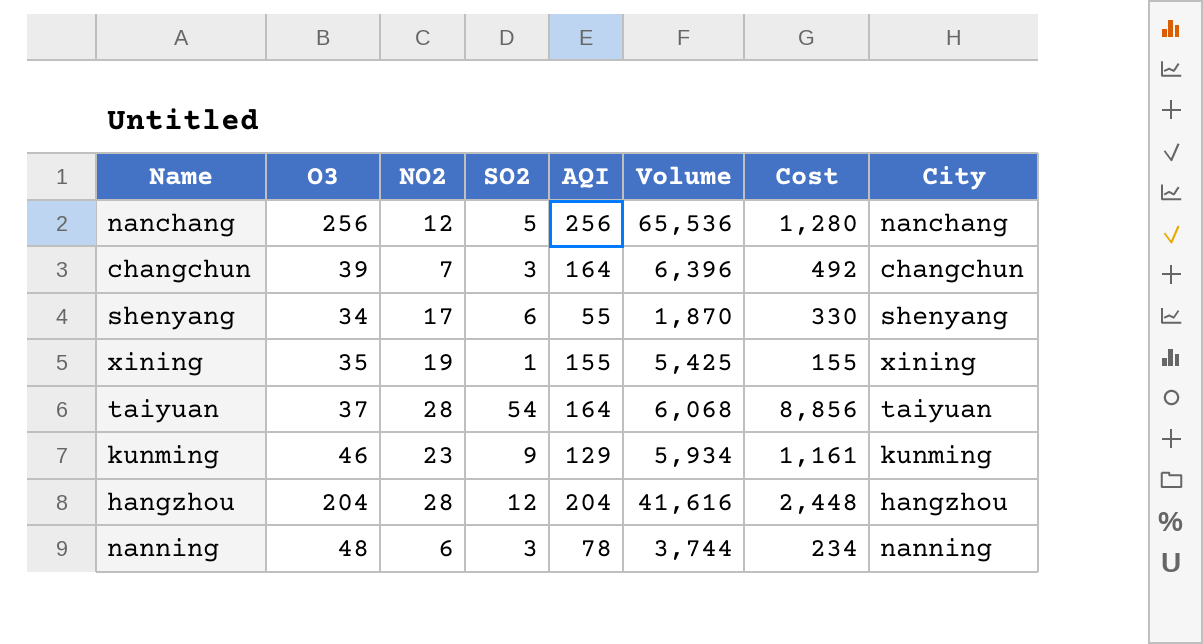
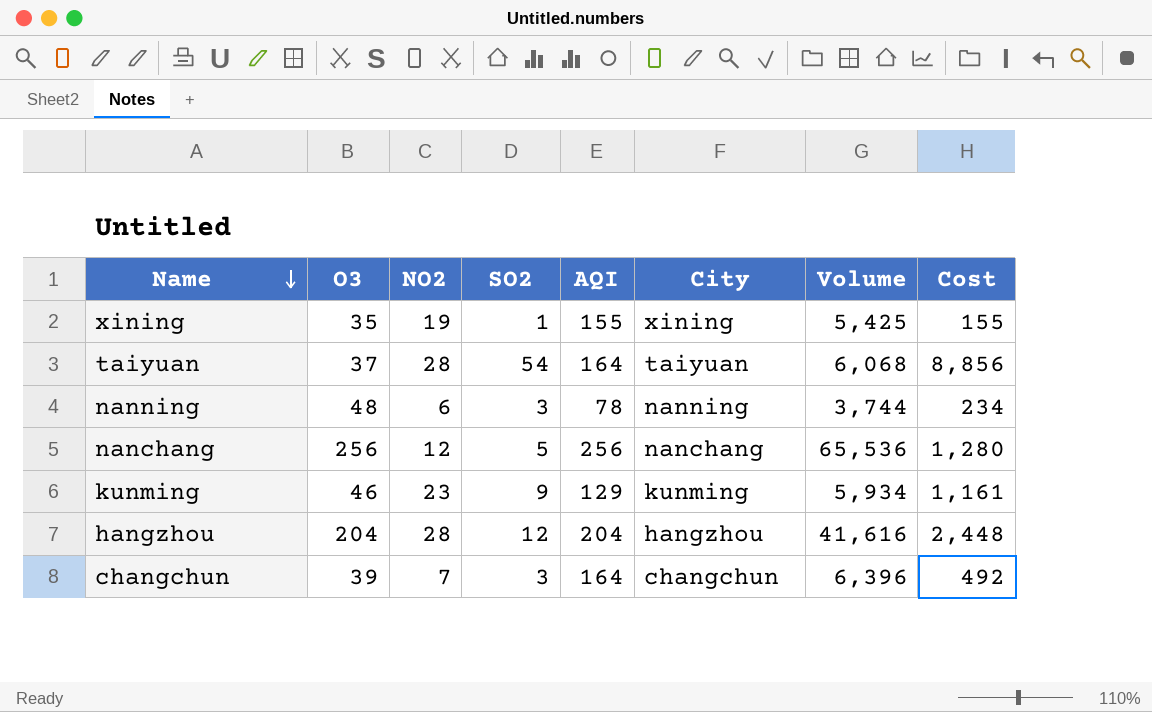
row order: none -> Name descending
column City | position: 8 -> 6
row shenyang: 34 | 17 | 6 | 55 | 1,870 | 330 | shenyang -> none

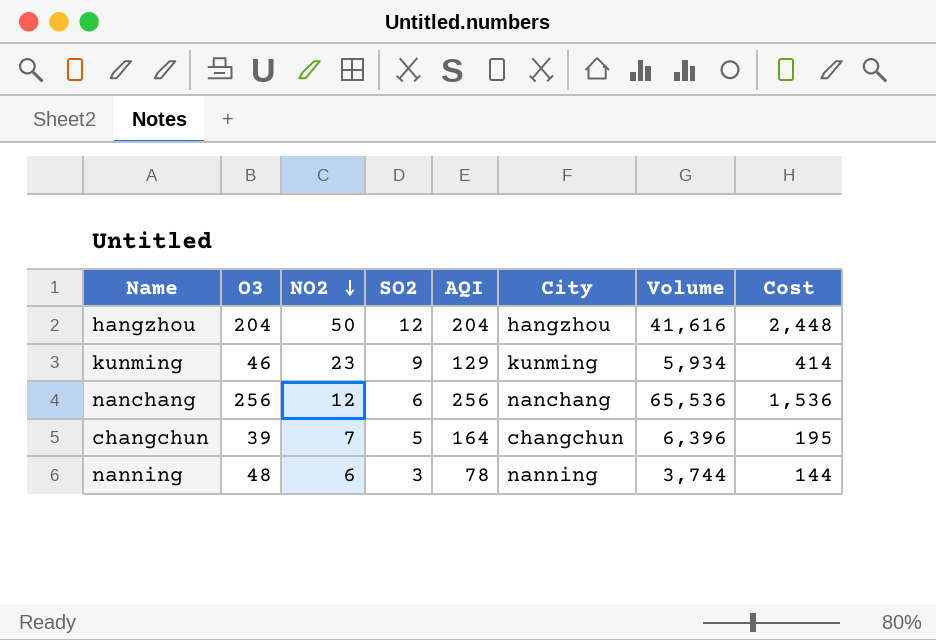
row order: Name descending -> NO2 descending
column Cost | formula: [SO2] * [AQI] -> [O3] * [SO2]
row xining: 35 | 19 | 1 | 155 | xining | 5,425 | 155 -> none
row taiyuan: 37 | 28 | 54 | 164 | taiyuan | 6,068 | 8,856 -> none
hangzhou | NO2: 28 -> 50
nanchang | SO2: 5 -> 6
changchun | SO2: 3 -> 5

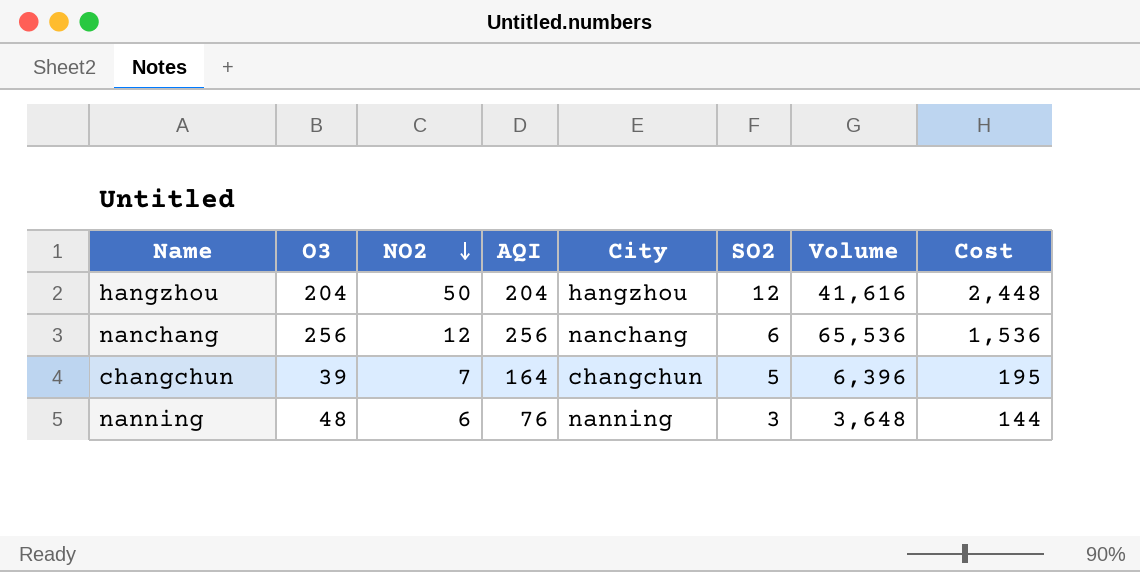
column SO2 | position: 4 -> 6
row kunming: 46 | 23 | 9 | 129 | kunming | 5,934 | 414 -> none
nanning | AQI: 78 -> 76
nanning | Volume: 3,744 -> 3,648

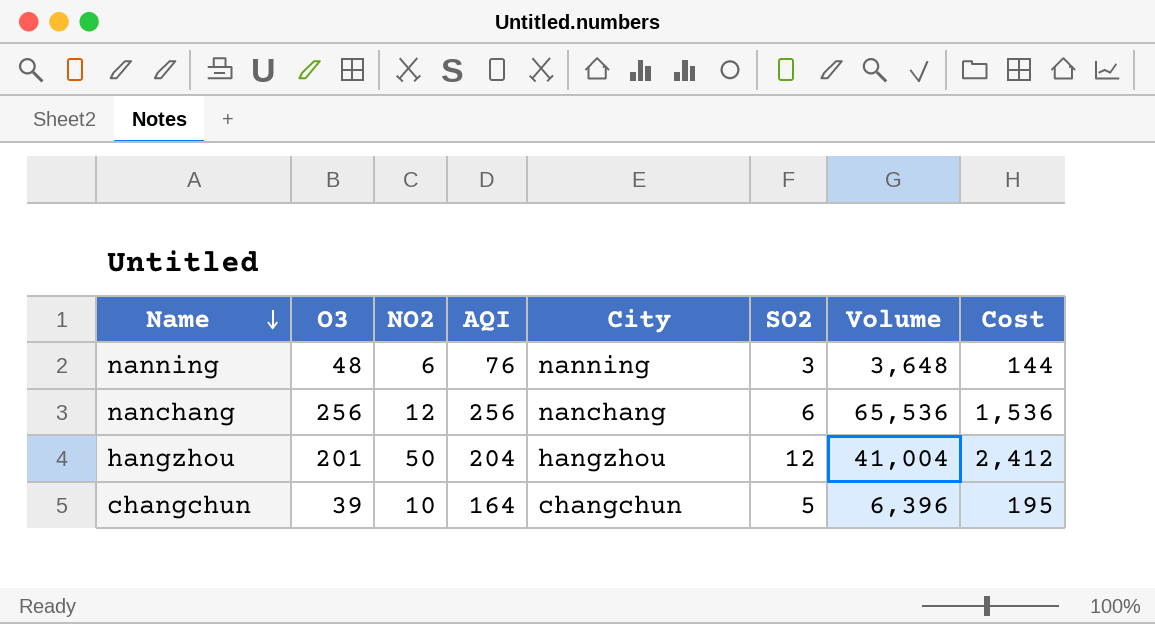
row order: NO2 descending -> Name descending
hangzhou | O3: 204 -> 201
hangzhou | Volume: 41,616 -> 41,004
hangzhou | Cost: 2,448 -> 2,412
changchun | NO2: 7 -> 10

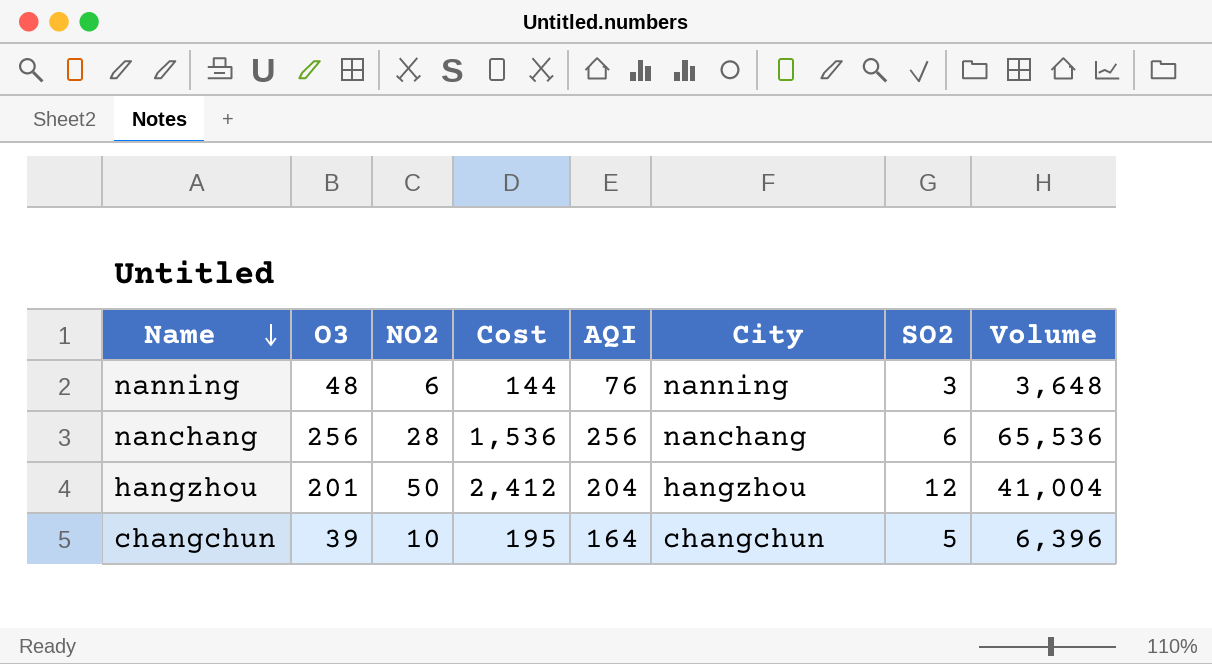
column Cost | position: 8 -> 4
nanchang | NO2: 12 -> 28

